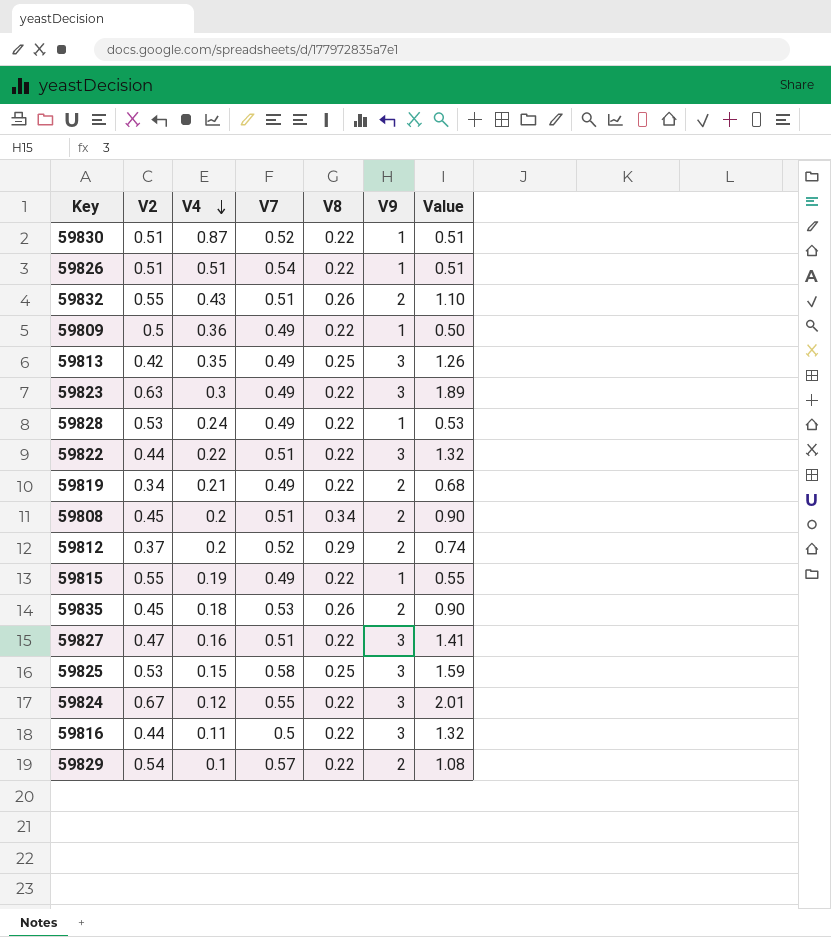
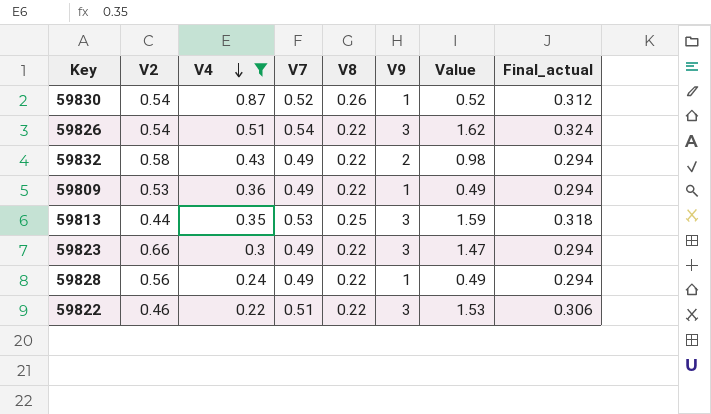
filter: none -> V4 >= 0.22
column Value | formula: [V2] * [V9] -> [V7] * [V9]
column Final_actual | formula: none -> [V7] * 0.6
59830 | V2: 0.51 -> 0.54
59830 | V8: 0.22 -> 0.26
59826 | V2: 0.51 -> 0.54
59826 | V9: 1 -> 3
59832 | V2: 0.55 -> 0.58
59832 | V7: 0.51 -> 0.49
59832 | V8: 0.26 -> 0.22
59809 | V2: 0.5 -> 0.53
59813 | V2: 0.42 -> 0.44
59813 | V7: 0.49 -> 0.53
59823 | V2: 0.63 -> 0.66
59828 | V2: 0.53 -> 0.56
59822 | V2: 0.44 -> 0.46

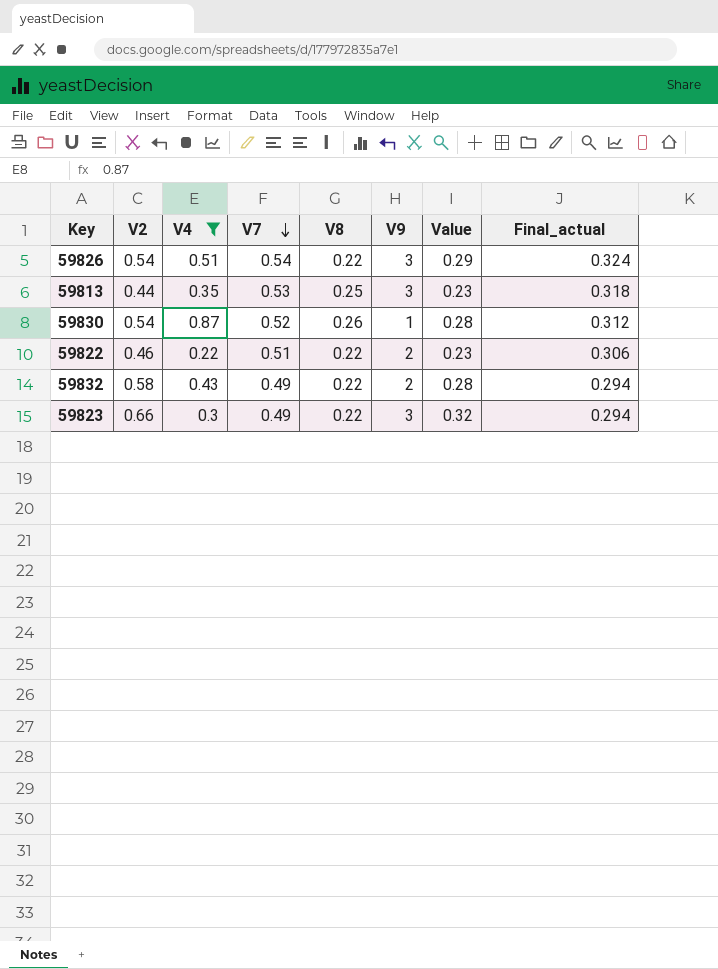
row order: V4 descending -> V7 descending
column Value | formula: [V7] * [V9] -> [V2] * [V7]
row 59809: 0.53 | 0.36 | 0.49 | 0.22 | 1 | 0.49 | 0.294 -> none
row 59828: 0.56 | 0.24 | 0.49 | 0.22 | 1 | 0.49 | 0.294 -> none
59822 | V9: 3 -> 2

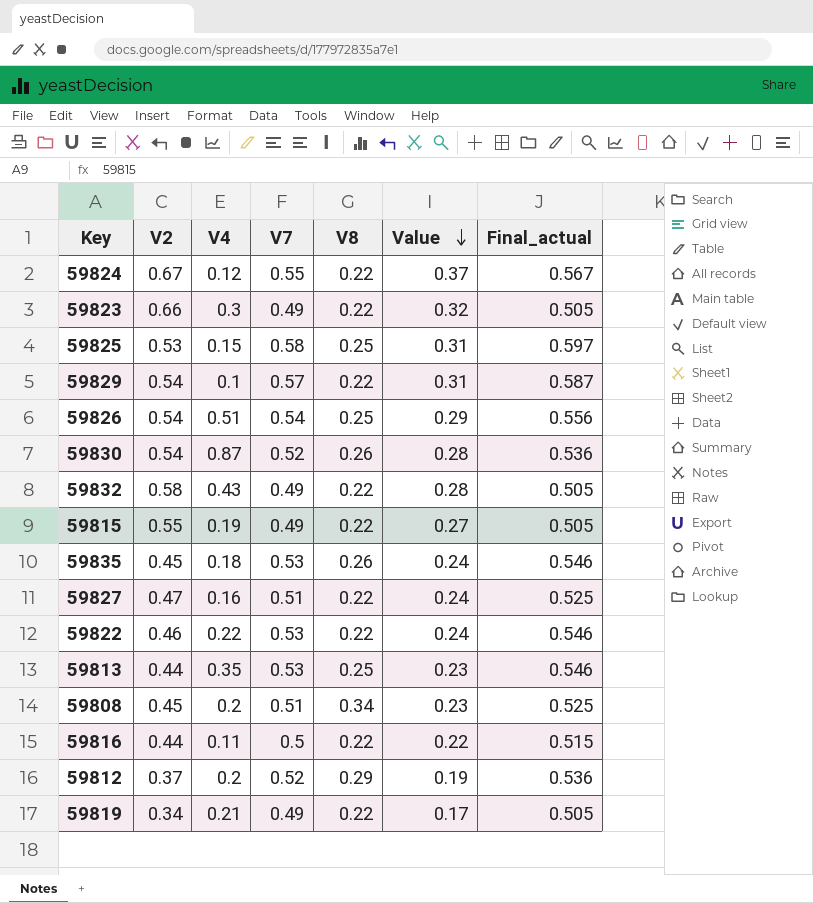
filter: V4 >= 0.22 -> none
row order: V7 descending -> Value descending
column V9 | position: 6 -> none
column Final_actual | formula: [V7] * 0.6 -> [V7] * 1.03
59826 | V8: 0.22 -> 0.25
59822 | V7: 0.51 -> 0.53
59822 | Value: 0.23 -> 0.24

